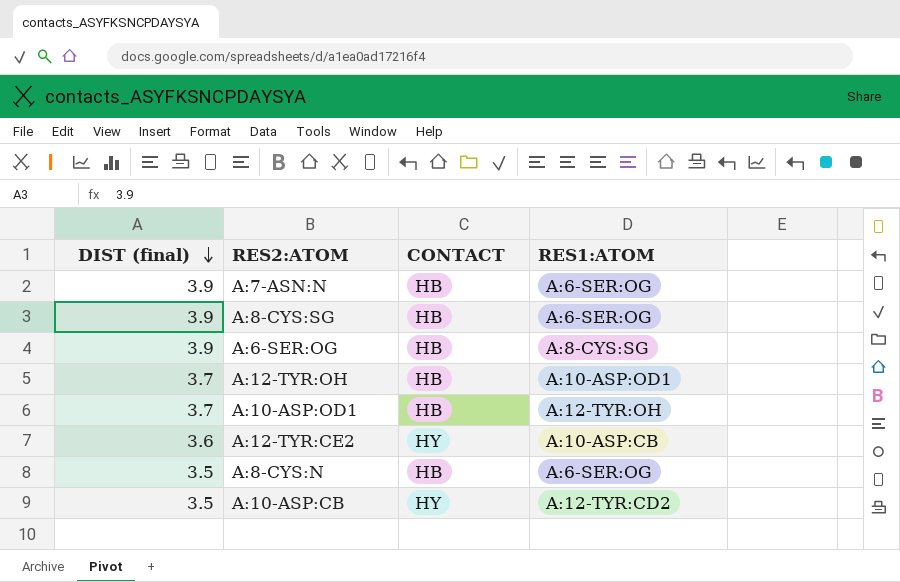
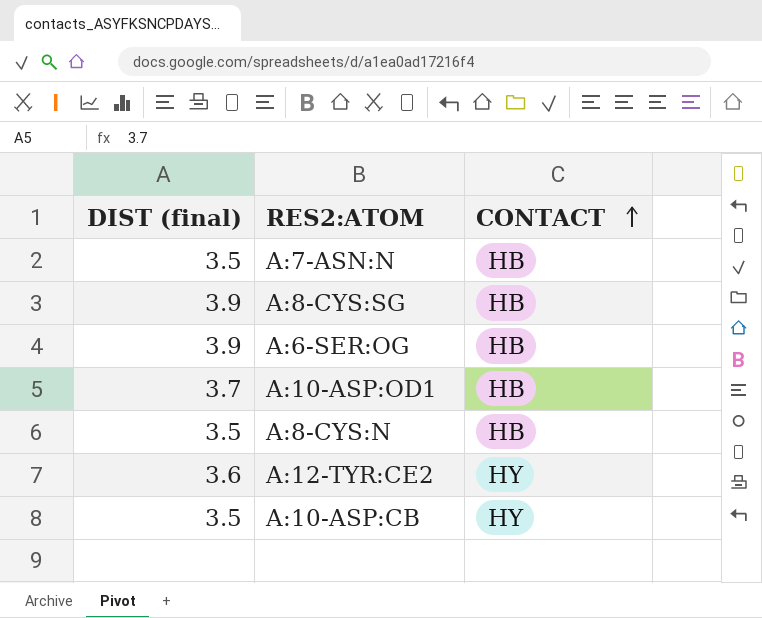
row order: DIST (final) descending -> CONTACT ascending
column RES1:ATOM | position: 4 -> none
row A:12-TYR:OH: 3.7 | HB | A:10-ASP:OD1 -> none
A:7-ASN:N | DIST (final): 3.9 -> 3.5

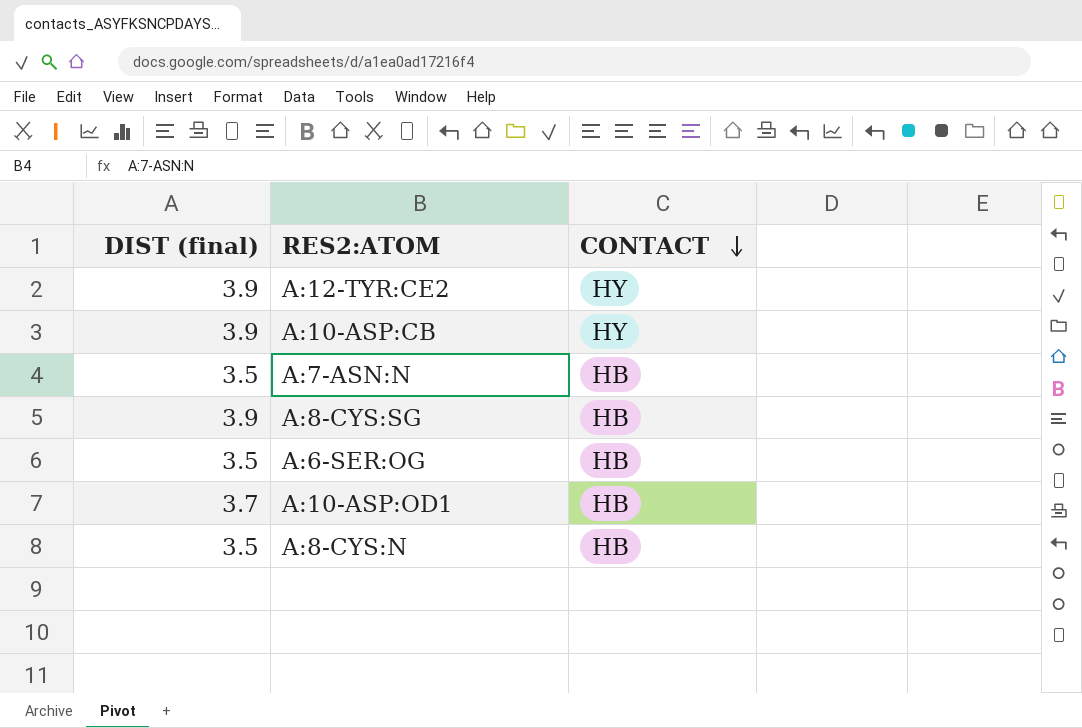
row order: CONTACT ascending -> CONTACT descending
A:12-TYR:CE2 | DIST (final): 3.6 -> 3.9
A:10-ASP:CB | DIST (final): 3.5 -> 3.9
A:6-SER:OG | DIST (final): 3.9 -> 3.5

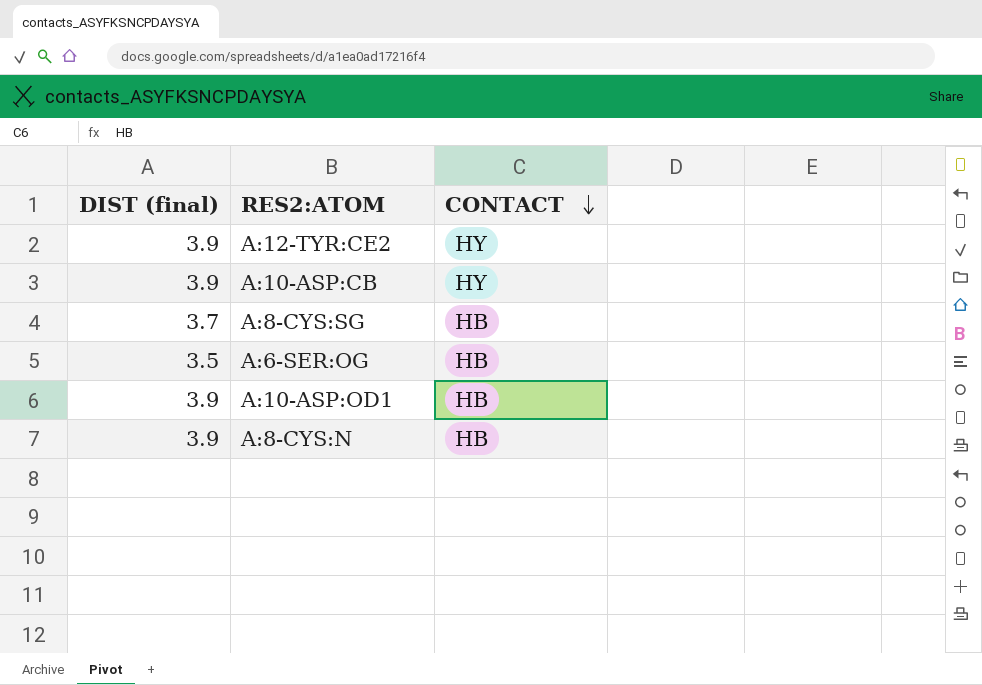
row A:7-ASN:N: 3.5 | HB -> none
A:8-CYS:SG | DIST (final): 3.9 -> 3.7
A:10-ASP:OD1 | DIST (final): 3.7 -> 3.9
A:8-CYS:N | DIST (final): 3.5 -> 3.9

